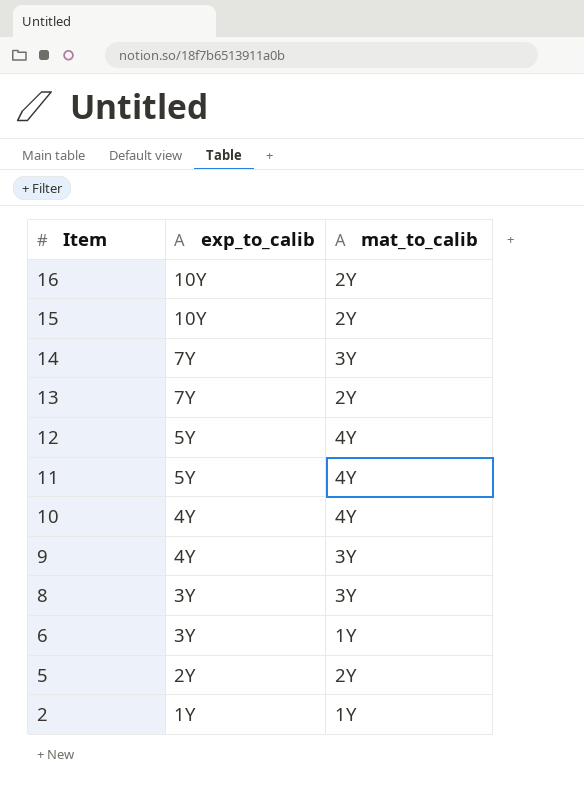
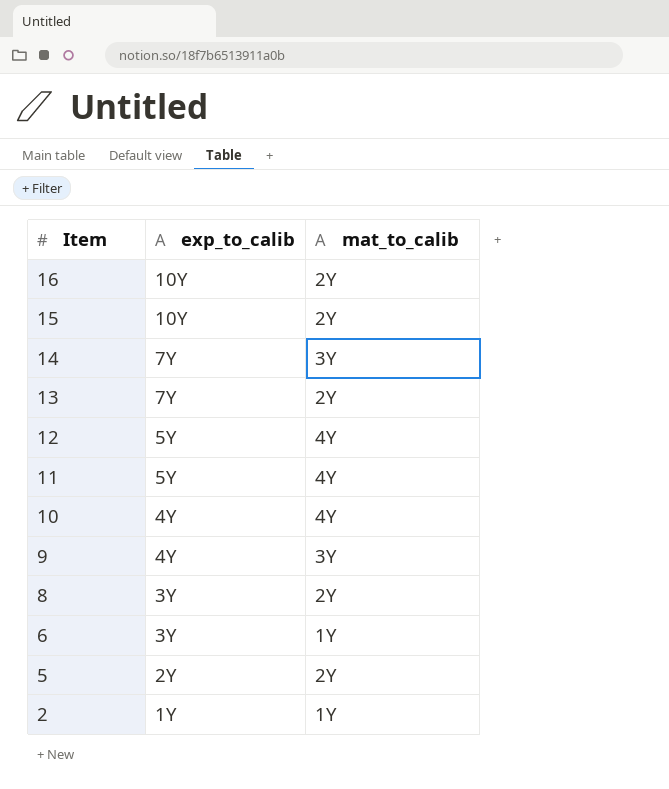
8 | mat_to_calib: 3Y -> 2Y

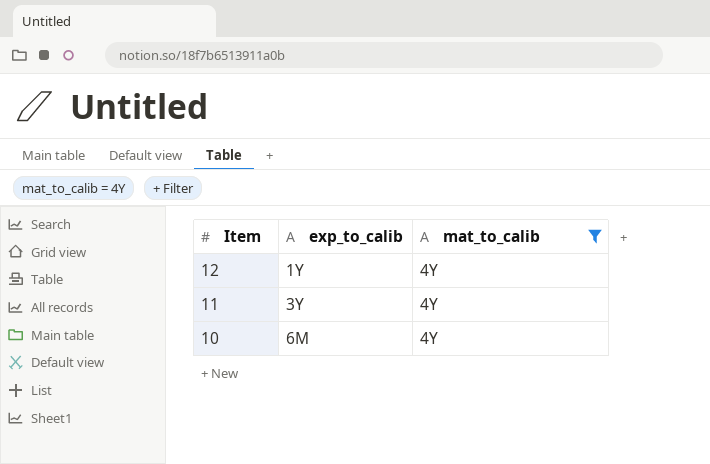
filter: none -> mat_to_calib = 4Y
12 | exp_to_calib: 5Y -> 1Y
11 | exp_to_calib: 5Y -> 3Y
10 | exp_to_calib: 4Y -> 6M

